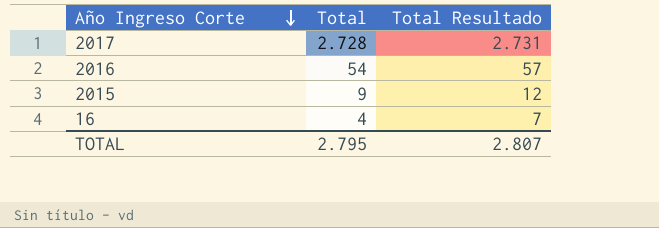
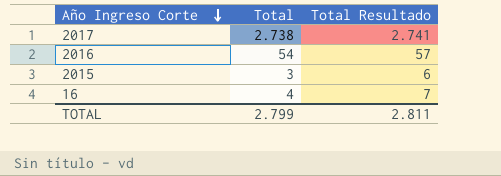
2017 | Total: 2.728 -> 2.738
2017 | Total Resultado: 2.731 -> 2.741
2015 | Total: 9 -> 3
2015 | Total Resultado: 12 -> 6
TOTAL | Total: 2.795 -> 2.799
TOTAL | Total Resultado: 2.807 -> 2.811

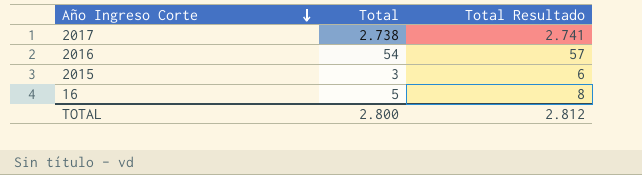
16 | Total: 4 -> 5
16 | Total Resultado: 7 -> 8
TOTAL | Total: 2.799 -> 2.800
TOTAL | Total Resultado: 2.811 -> 2.812

